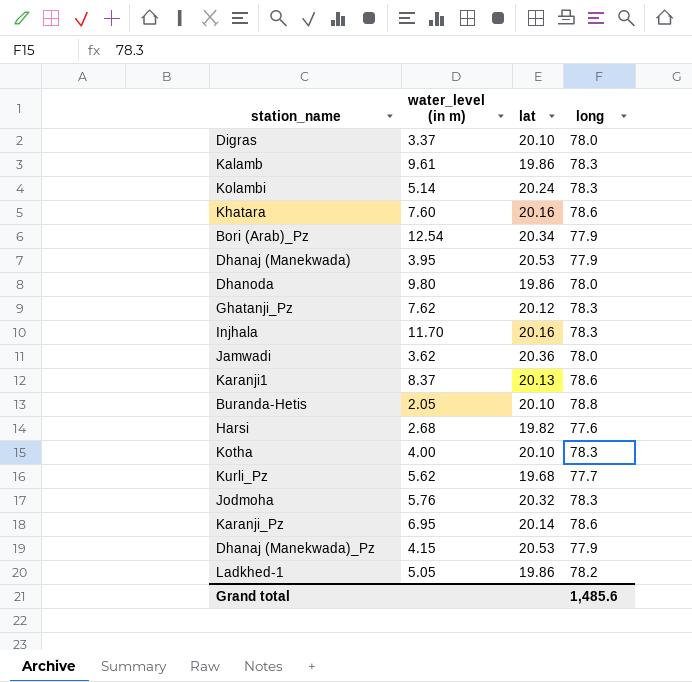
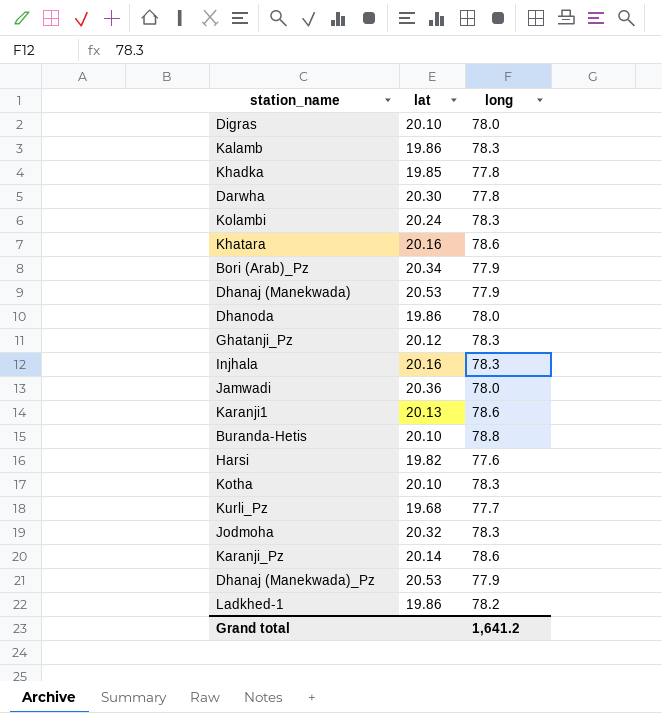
column water_level (in m) | position: 2 -> none
row Khadka: none -> 19.85 | 77.8
row Darwha: none -> 20.30 | 77.8
Grand total | long: 1,485.6 -> 1,641.2

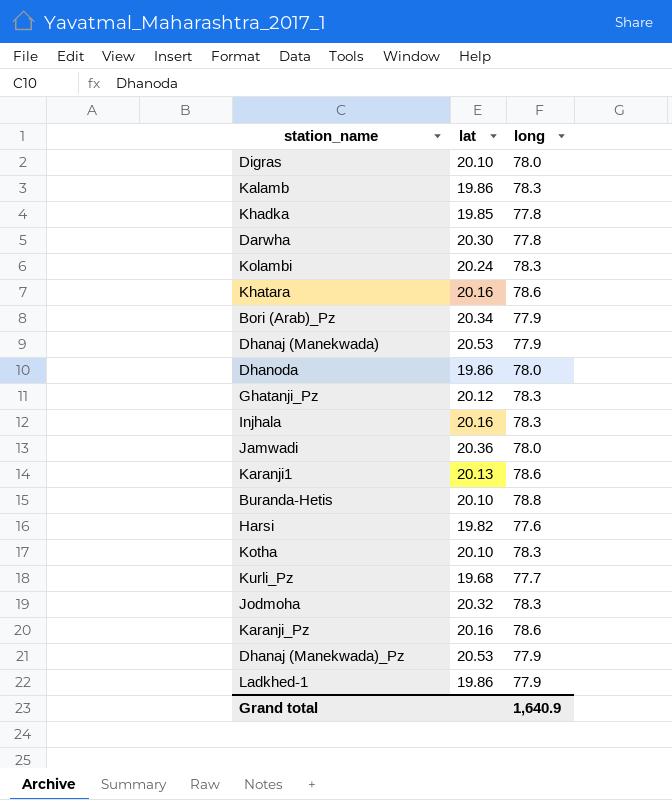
Karanji_Pz | lat: 20.14 -> 20.16
Ladkhed-1 | long: 78.2 -> 77.9
Grand total | long: 1,641.2 -> 1,640.9

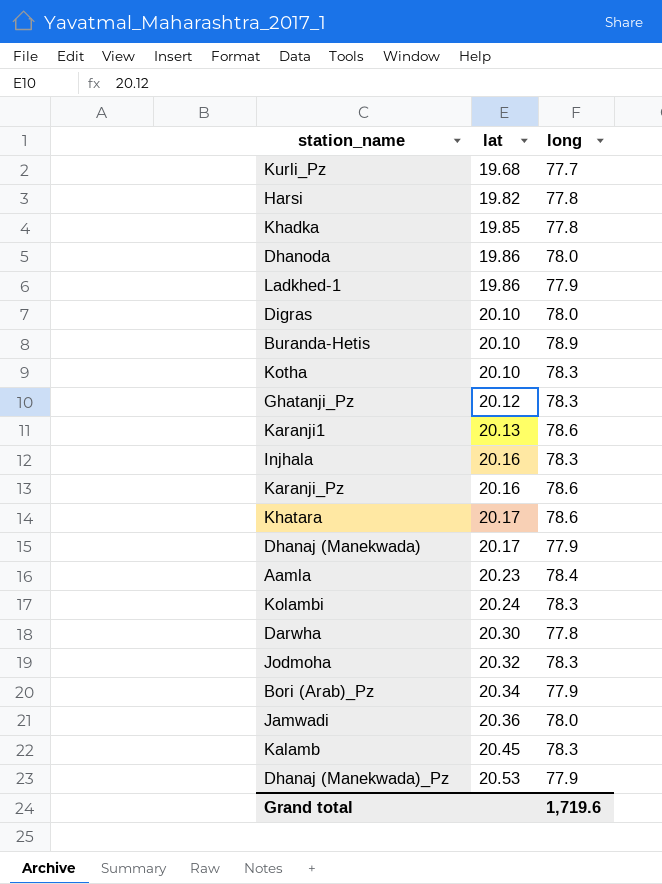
row order: none -> lat ascending
Harsi | long: 77.6 -> 77.8
Buranda-Hetis | long: 78.8 -> 78.9
Khatara | lat: 20.16 -> 20.17
Dhanaj (Manekwada) | lat: 20.53 -> 20.17
row Aamla: none -> 20.23 | 78.4
Kalamb | lat: 19.86 -> 20.45
Grand total | long: 1,640.9 -> 1,719.6

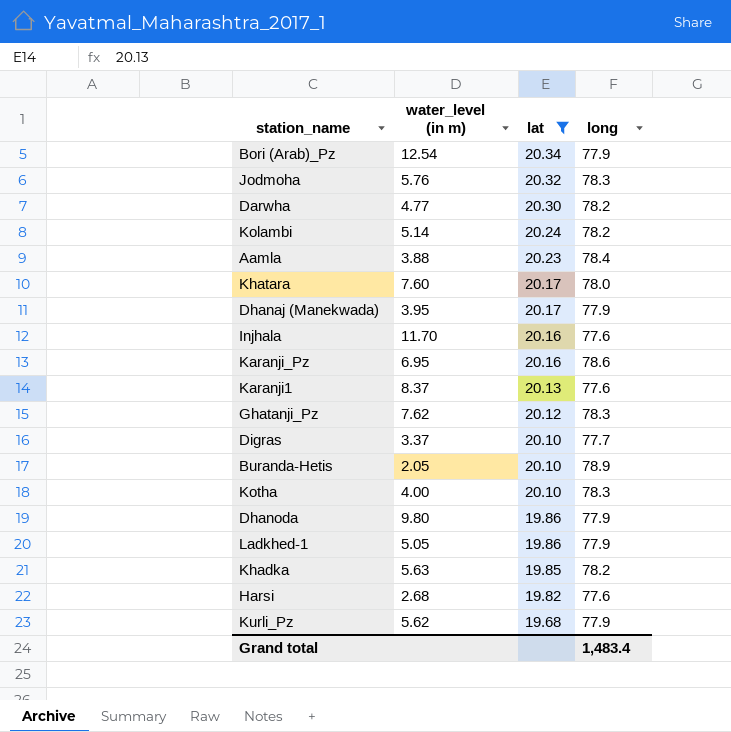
filter: none -> lat <= 20.34
row order: lat ascending -> lat descending
column water_level (in m) | position: none -> 2
Darwha | long: 77.8 -> 78.2
Kolambi | long: 78.3 -> 78.2
Khatara | long: 78.6 -> 78.0
Injhala | long: 78.3 -> 77.6
Karanji1 | long: 78.6 -> 77.6
Digras | long: 78.0 -> 77.7
Dhanoda | long: 78.0 -> 77.9
Khadka | long: 77.8 -> 78.2
Harsi | long: 77.8 -> 77.6
Kurli_Pz | long: 77.7 -> 77.9
Grand total | long: 1,719.6 -> 1,483.4

